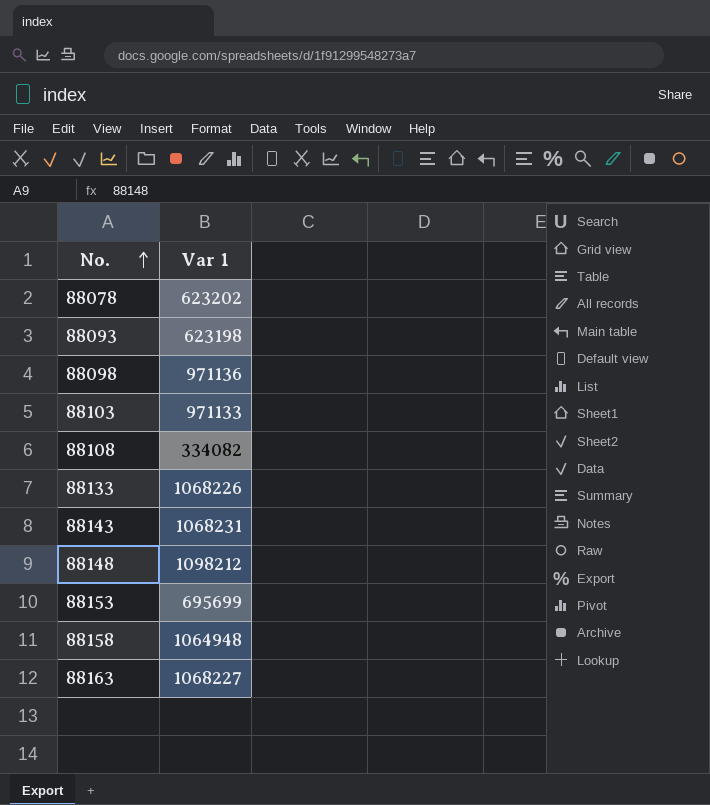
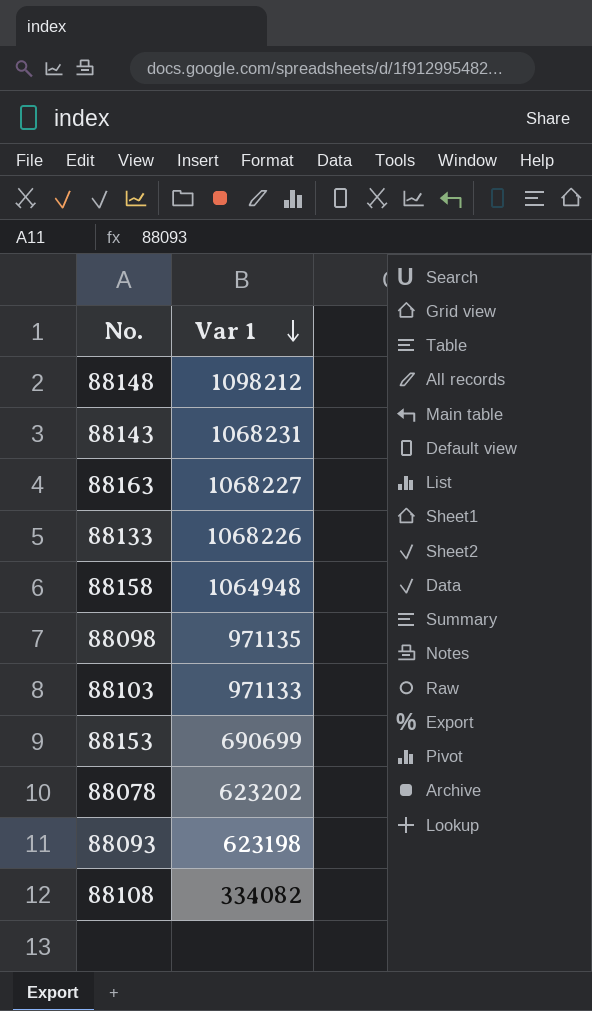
row order: No. ascending -> Var 1 descending
88098 | Var 1: 971136 -> 971135
88153 | Var 1: 695699 -> 690699

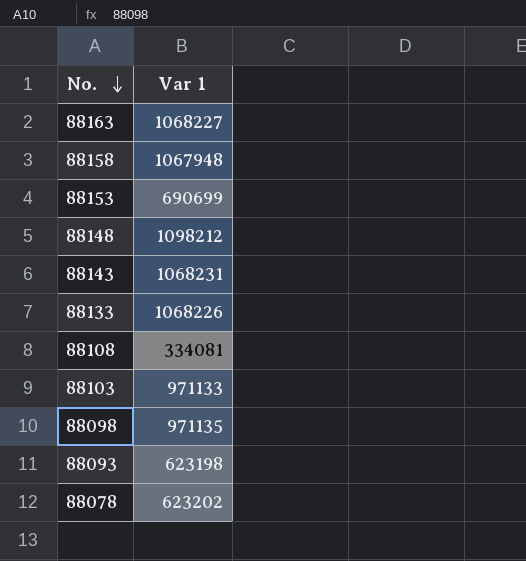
row order: Var 1 descending -> No. descending
88158 | Var 1: 1064948 -> 1067948
88108 | Var 1: 334082 -> 334081

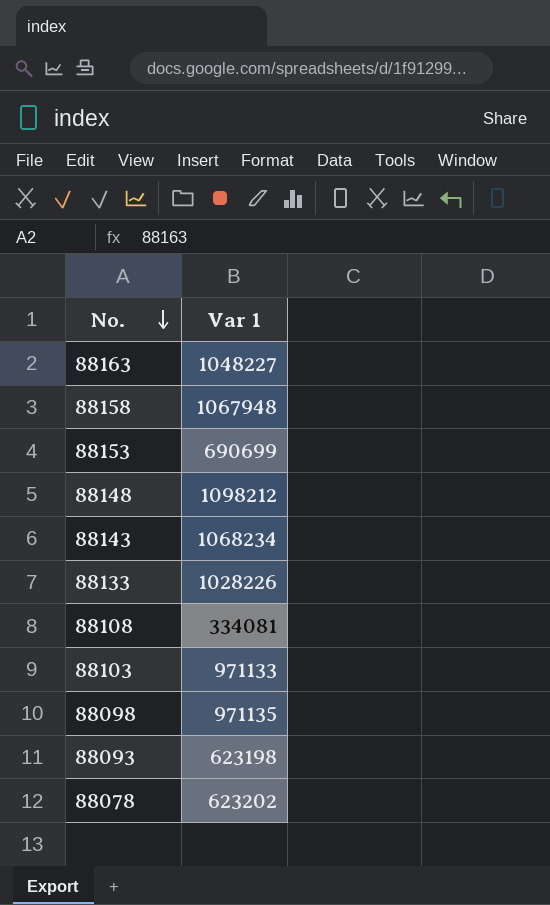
88163 | Var 1: 1068227 -> 1048227
88143 | Var 1: 1068231 -> 1068234
88133 | Var 1: 1068226 -> 1028226

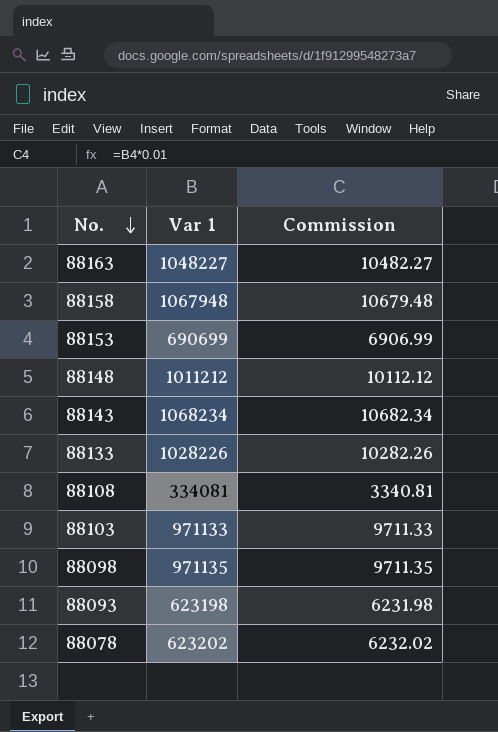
column Commission | formula: none -> [Var 1] * 0.01
88148 | Var 1: 1098212 -> 1011212

